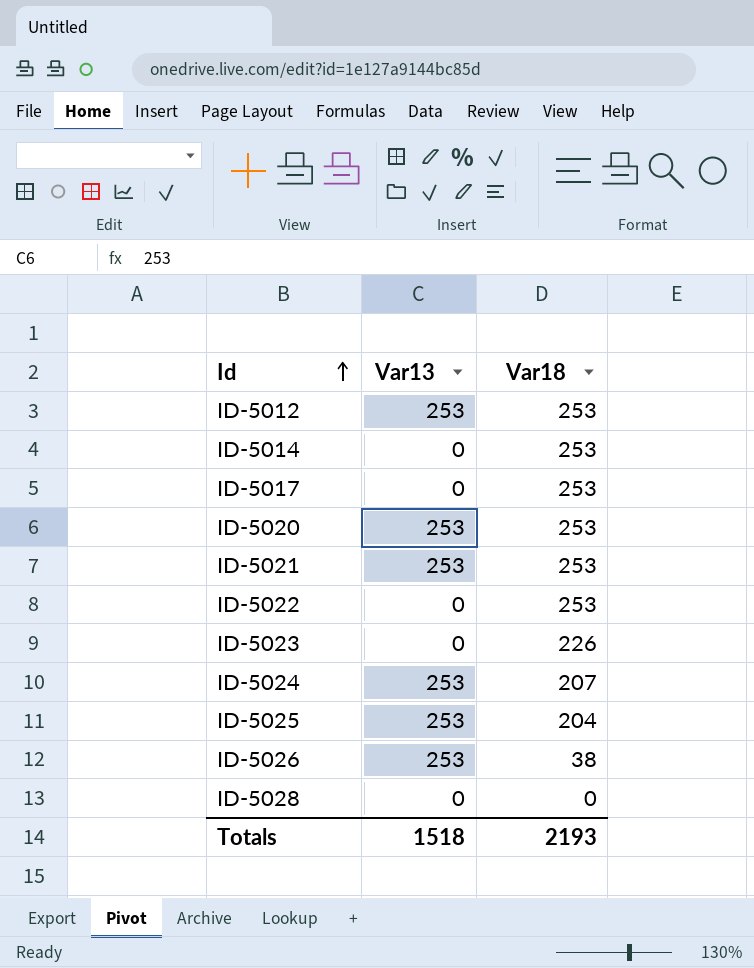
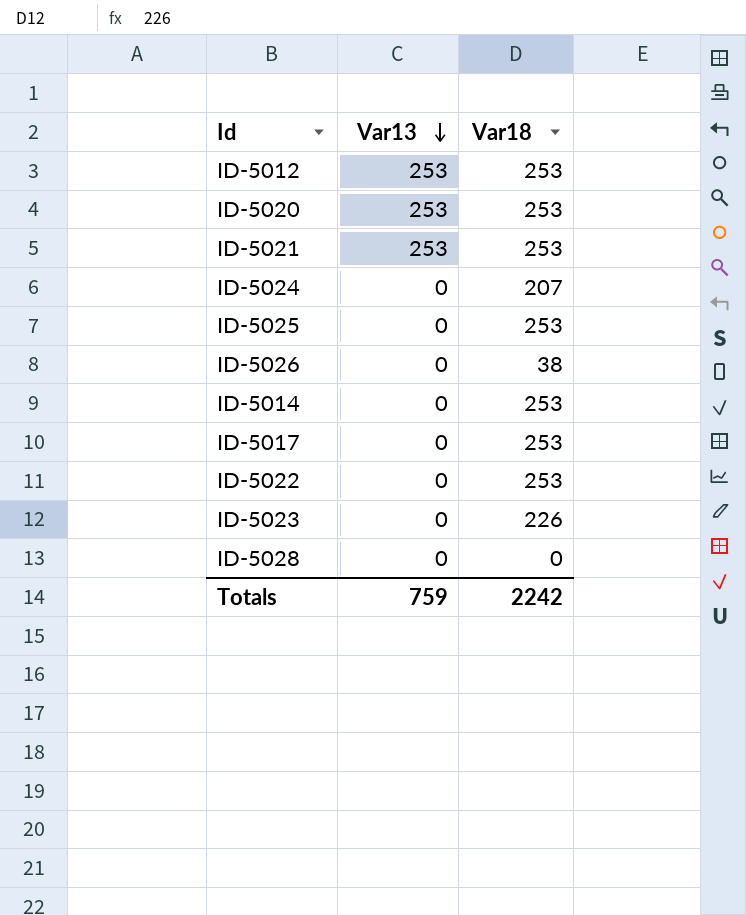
row order: Id ascending -> Var13 descending
ID-5024 | Var13: 253 -> 0
ID-5025 | Var13: 253 -> 0
ID-5025 | Var18: 204 -> 253
ID-5026 | Var13: 253 -> 0
Totals | Var13: 1518 -> 759
Totals | Var18: 2193 -> 2242

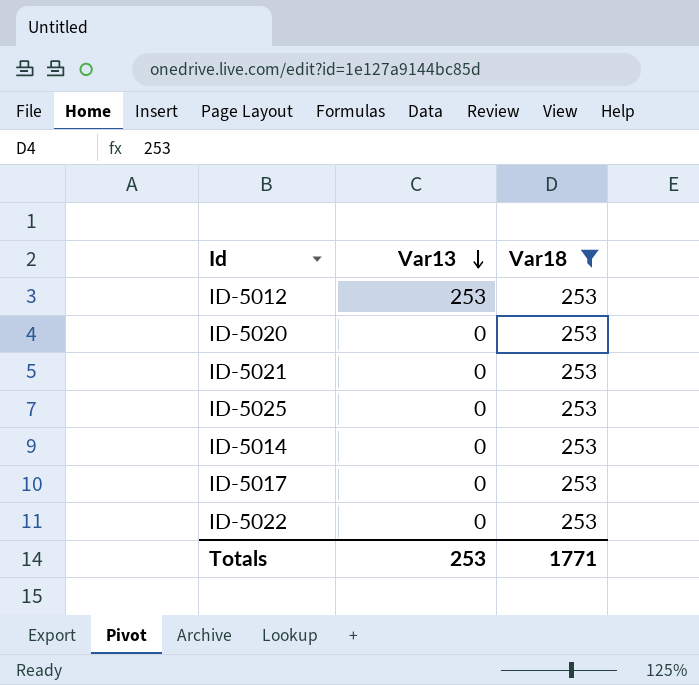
filter: none -> Var18 = 253
ID-5020 | Var13: 253 -> 0
ID-5021 | Var13: 253 -> 0
Totals | Var13: 759 -> 253
Totals | Var18: 2242 -> 1771

